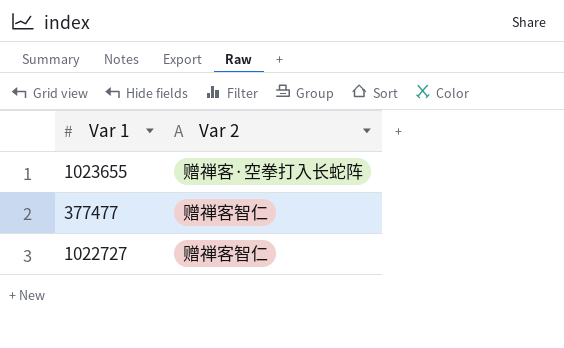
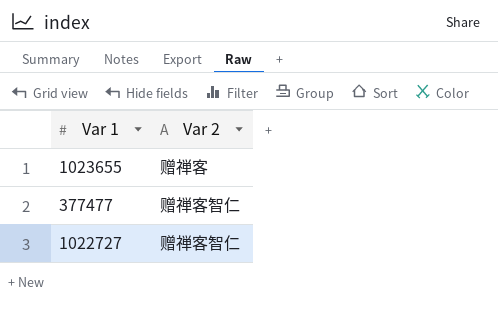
1023655 | Var 2: 赠禅客·空拳打入长蛇阵 -> 赠禅客

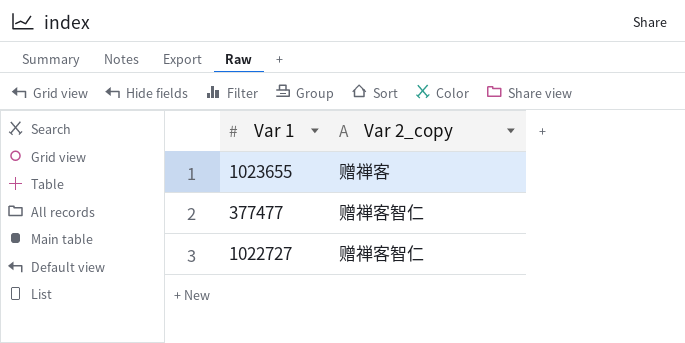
column name: Var 2 -> Var 2_copy

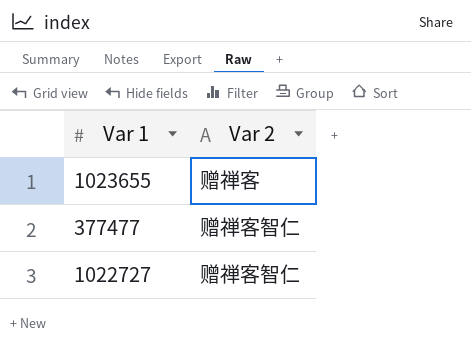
column name: Var 2_copy -> Var 2

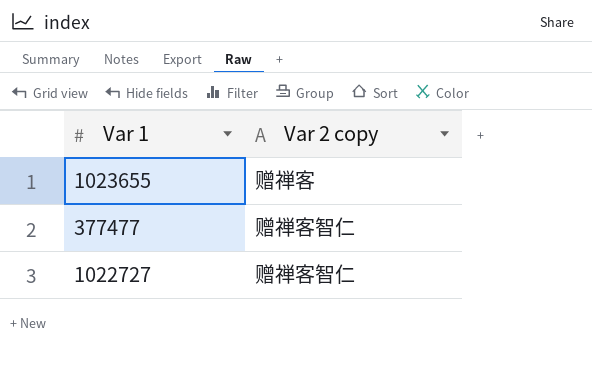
column name: Var 2 -> Var 2 copy

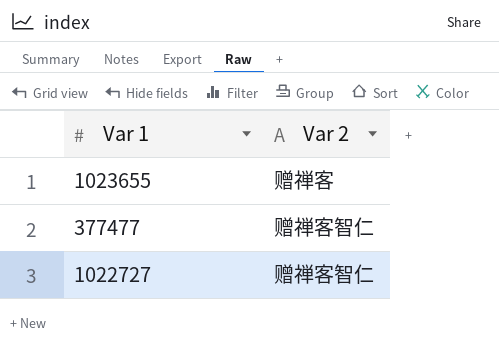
column name: Var 2 copy -> Var 2

